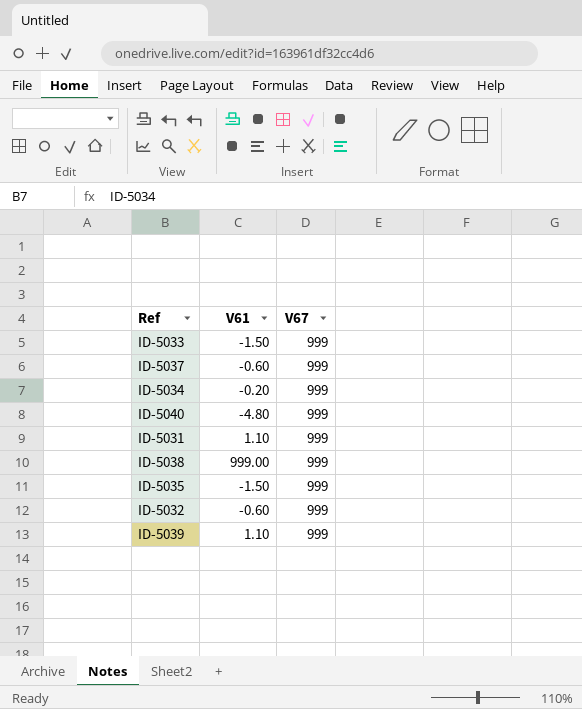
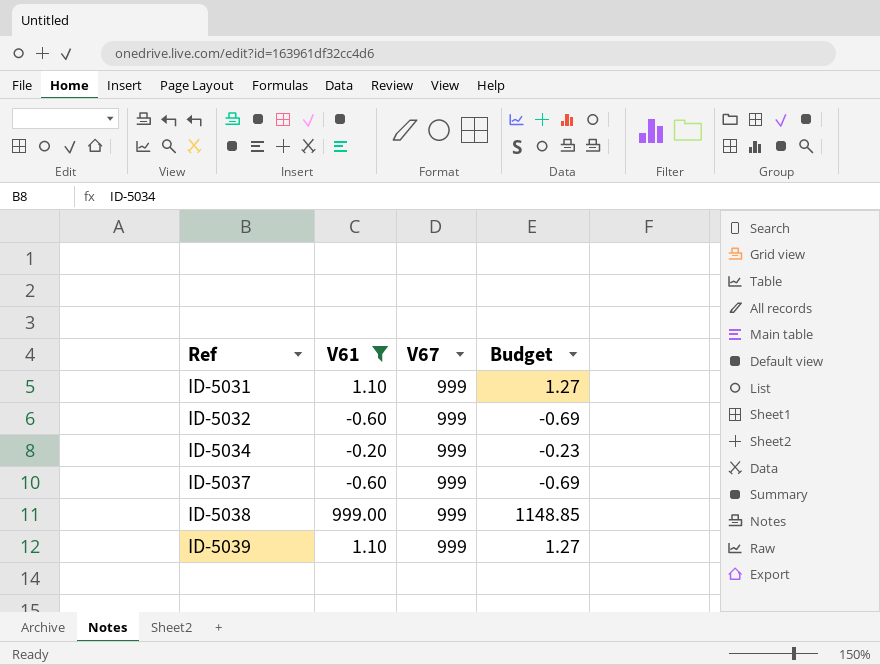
filter: none -> V61 >= -0.60
row order: none -> Ref ascending
column Budget | formula: none -> [V61] * 1.15

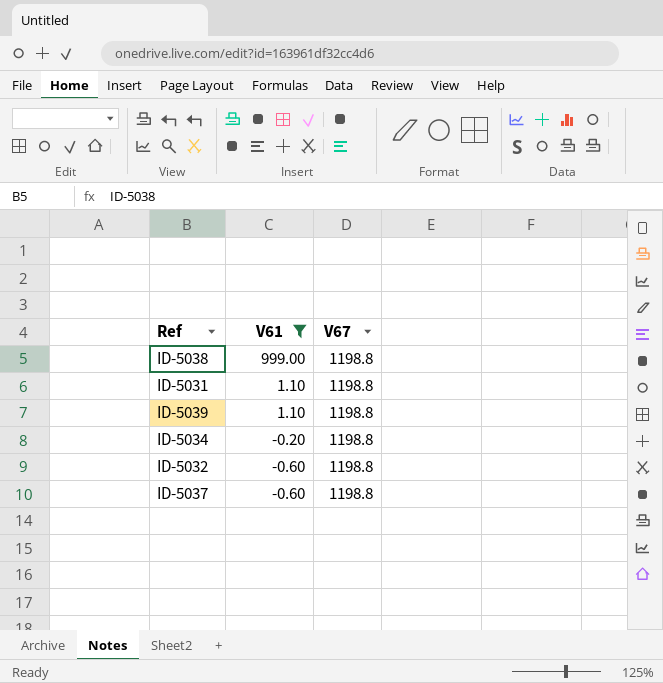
row order: Ref ascending -> V61 descending
column Budget | formula: [V61] * 1.15 -> none
ID-5038 | V67: 999 -> 1198.8
ID-5031 | V67: 999 -> 1198.8
ID-5039 | V67: 999 -> 1198.8
ID-5034 | V67: 999 -> 1198.8
ID-5032 | V67: 999 -> 1198.8
ID-5037 | V67: 999 -> 1198.8

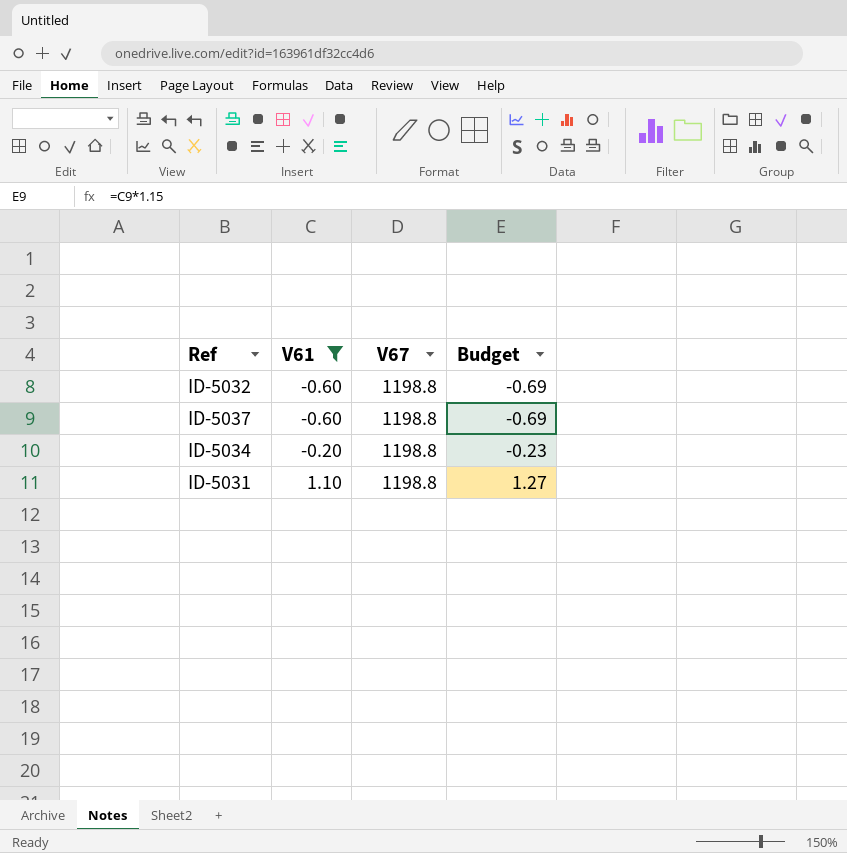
row order: V61 descending -> V61 ascending
column Budget | formula: none -> [V61] * 1.15
row ID-5038: 999.00 | 1198.8 -> none
row ID-5039: 1.10 | 1198.8 -> none

